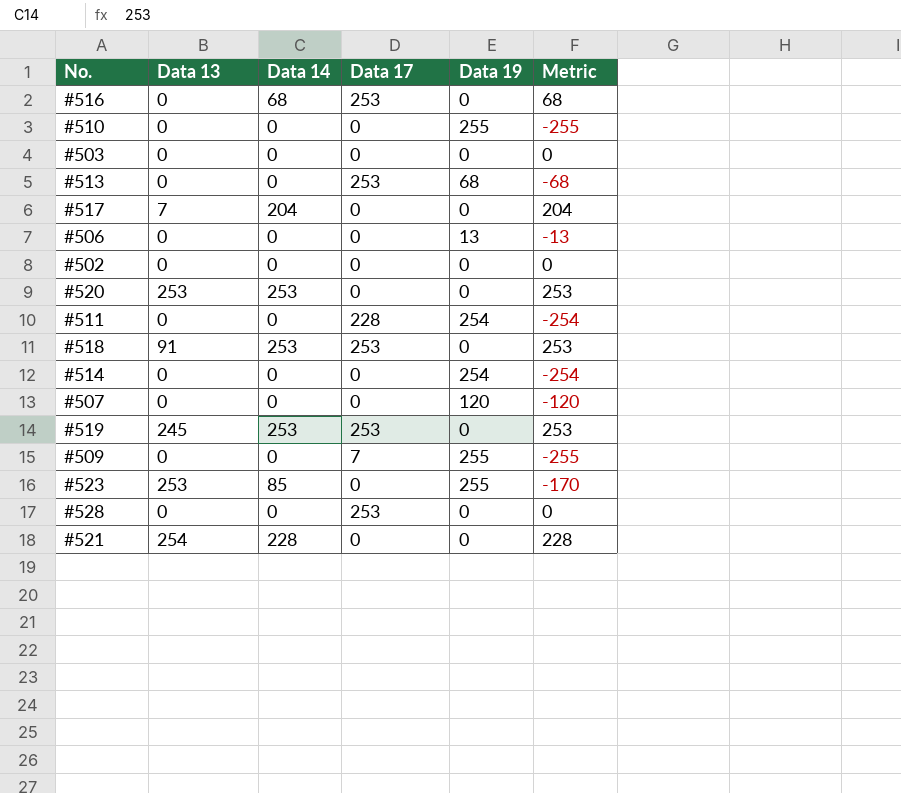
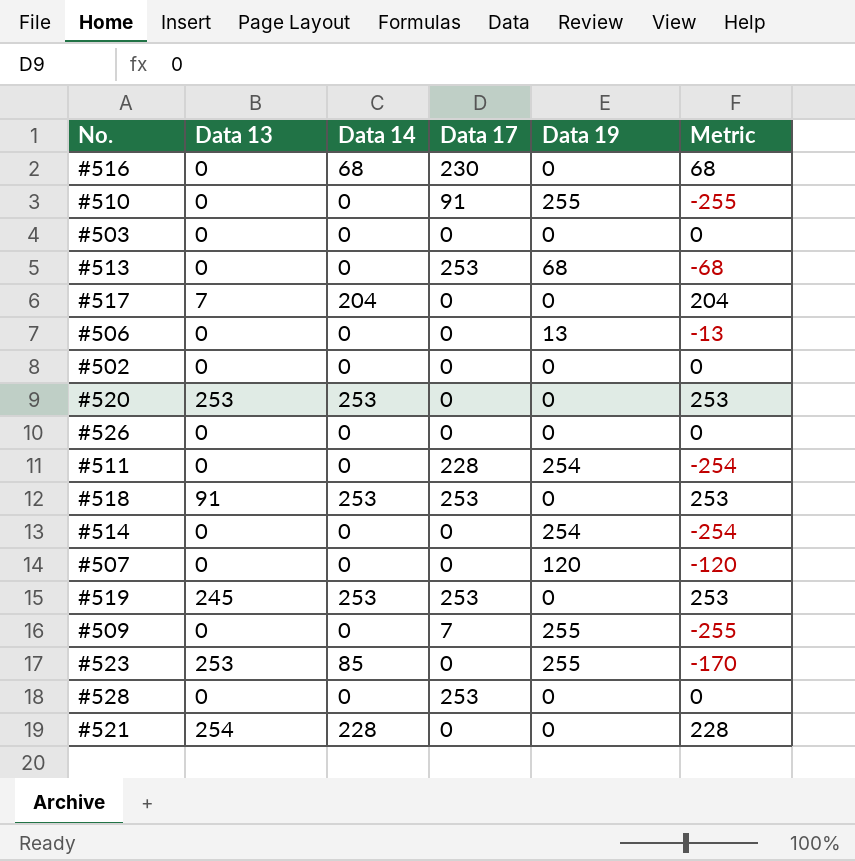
#516 | Data 17: 253 -> 230
#510 | Data 17: 0 -> 91
row #526: none -> 0 | 0 | 0 | 0 | 0

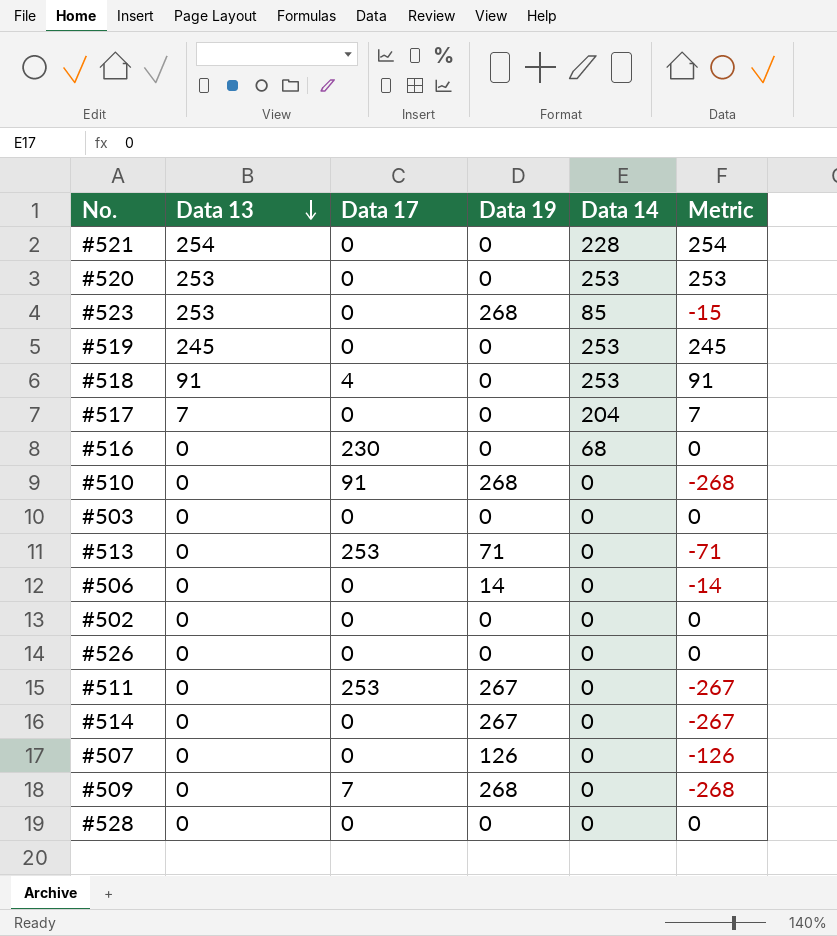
row order: none -> Data 13 descending
column Data 14 | position: 3 -> 5
column Metric | formula: [Data 14] - [Data 19] -> [Data 13] - [Data 19]
#523 | Data 19: 255 -> 268
#519 | Data 17: 253 -> 0
#518 | Data 17: 253 -> 4
#510 | Data 19: 255 -> 268
#513 | Data 19: 68 -> 71
#506 | Data 19: 13 -> 14
#511 | Data 17: 228 -> 253
#511 | Data 19: 254 -> 267
#514 | Data 19: 254 -> 267
#507 | Data 19: 120 -> 126
#509 | Data 19: 255 -> 268
#528 | Data 17: 253 -> 0

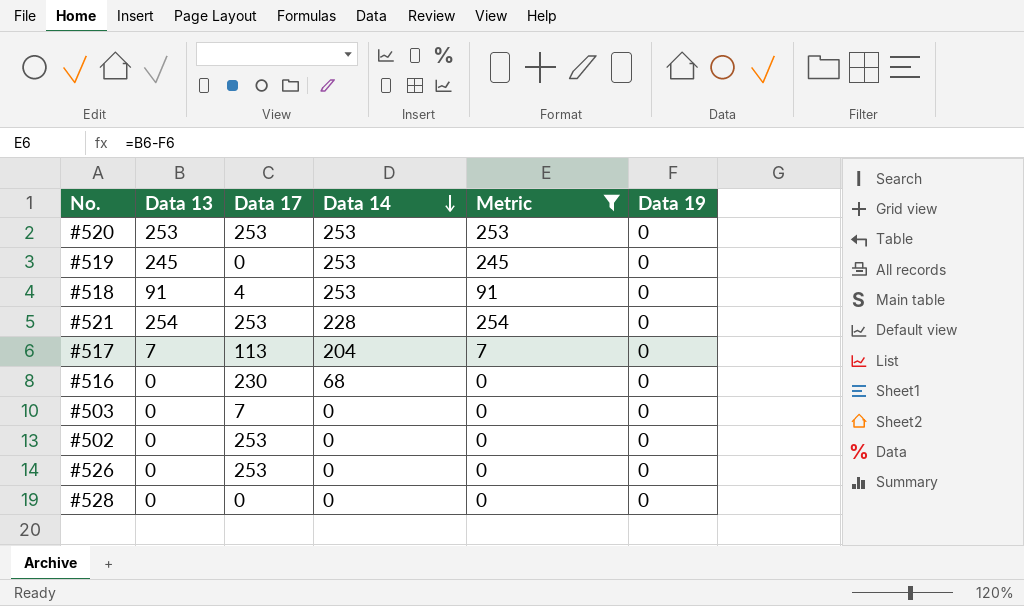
filter: none -> Metric >= 0
row order: Data 13 descending -> Data 14 descending
column Data 19 | position: 4 -> 6
#520 | Data 17: 0 -> 253
#521 | Data 17: 0 -> 253
#517 | Data 17: 0 -> 113
#503 | Data 17: 0 -> 7
#502 | Data 17: 0 -> 253
#526 | Data 17: 0 -> 253

